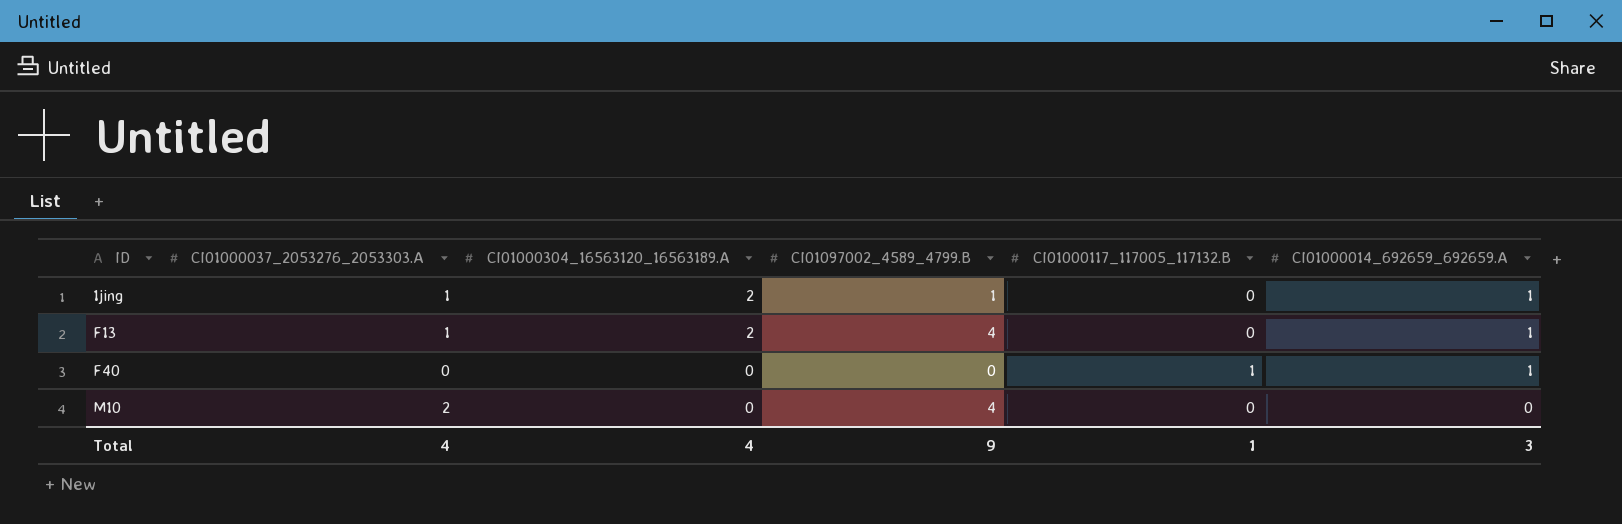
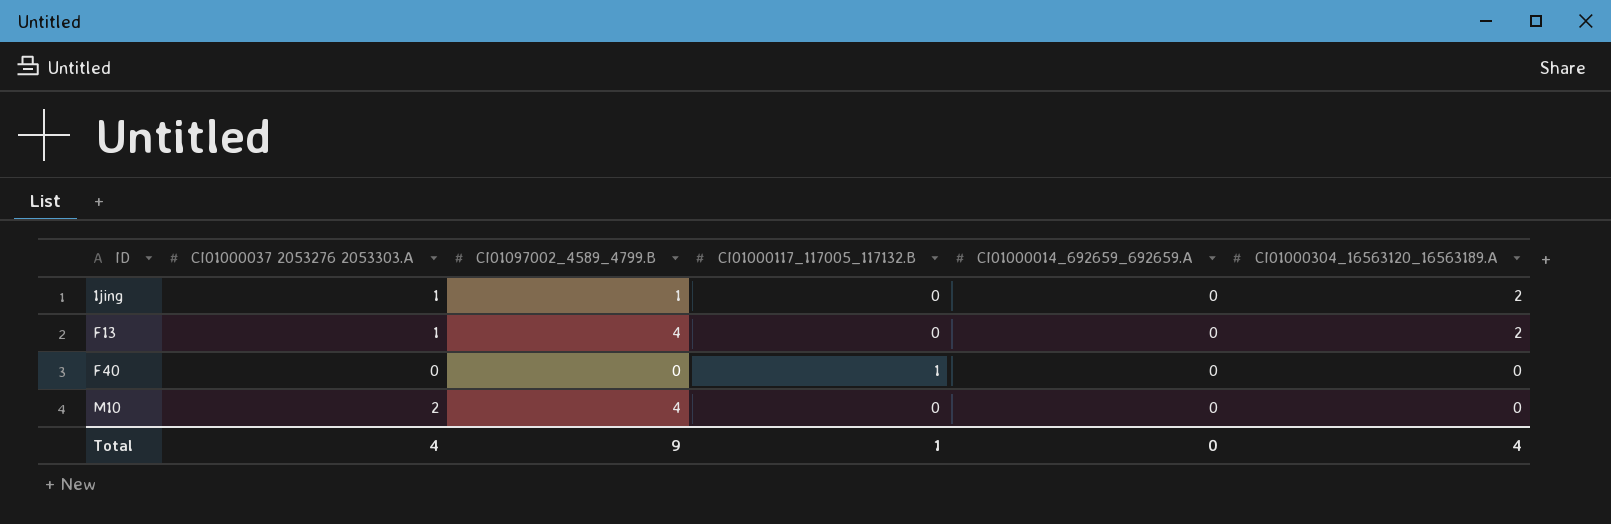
column name: CI01000037_2053276_2053303.A -> CI01000037 2053276 2053303.A
column CI01000304_16563120_16563189.A | position: 3 -> 6
1jing | CI01000014_692659_692659.A: 1 -> 0
F13 | CI01000014_692659_692659.A: 1 -> 0
F40 | CI01000014_692659_692659.A: 1 -> 0
Total | CI01000014_692659_692659.A: 3 -> 0

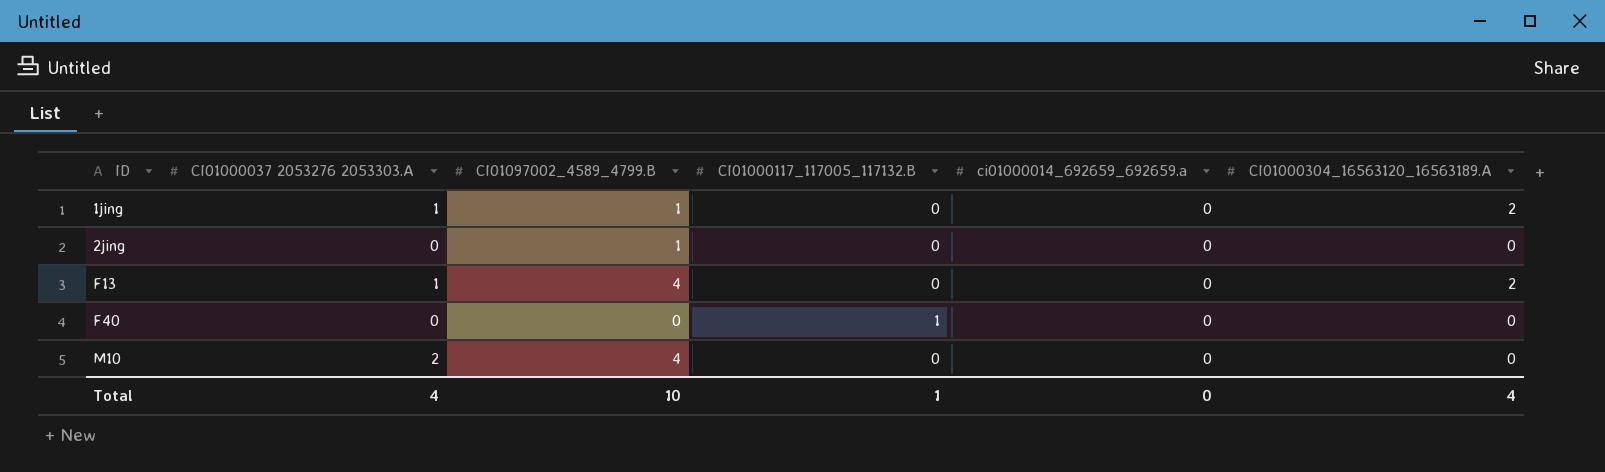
column name: CI01000014_692659_692659.A -> ci01000014_692659_692659.a
row 2jing: none -> 0 | 1 | 0 | 0 | 0
Total | CI01097002_4589_4799.B: 9 -> 10

